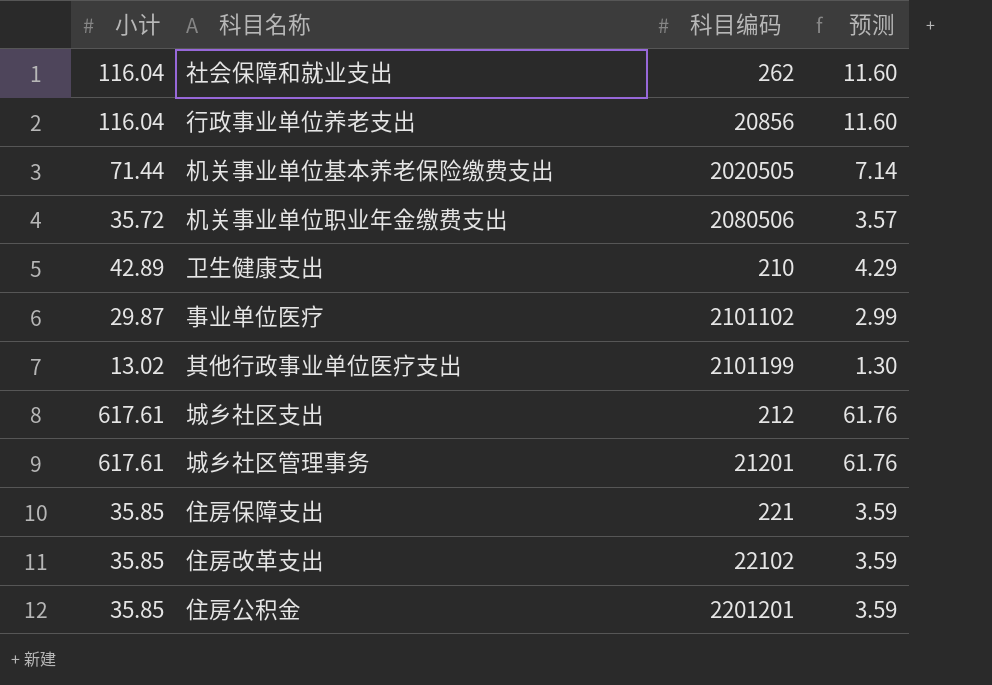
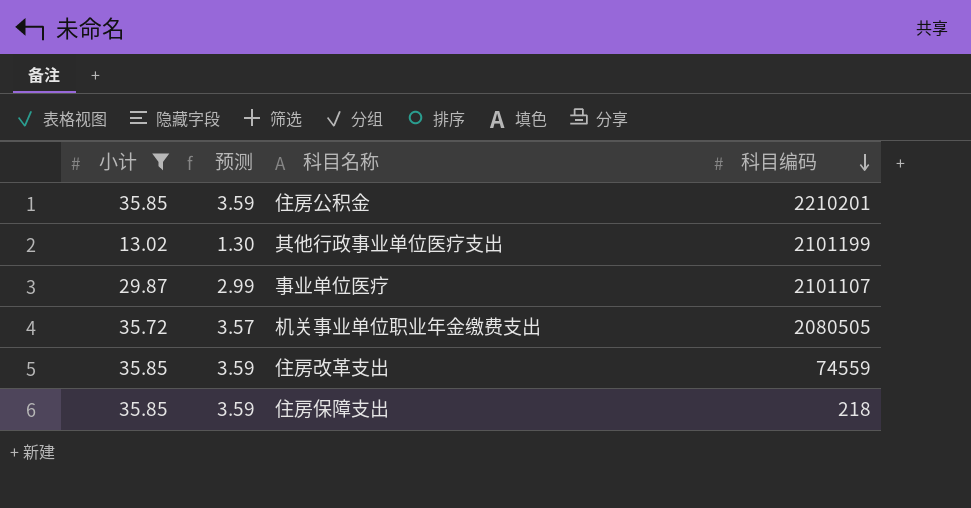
filter: none -> 小计 <= 35.85
row order: none -> 科目编码 descending
column 预测 | position: 4 -> 2
住房公积金 | 科目编码: 2201201 -> 2210201
事业单位医疗 | 科目编码: 2101102 -> 2101107
机关事业单位职业年金缴费支出 | 科目编码: 2080506 -> 2080505
住房改革支出 | 科目编码: 22102 -> 74559
住房保障支出 | 科目编码: 221 -> 218

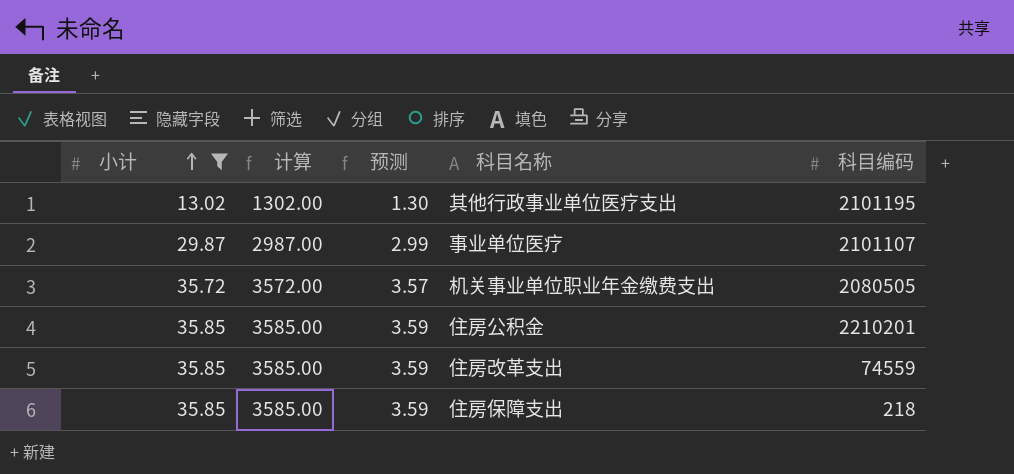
row order: 科目编码 descending -> 小计 ascending
column 计算 | formula: none -> [小计] * 100
其他行政事业单位医疗支出 | 科目编码: 2101199 -> 2101195

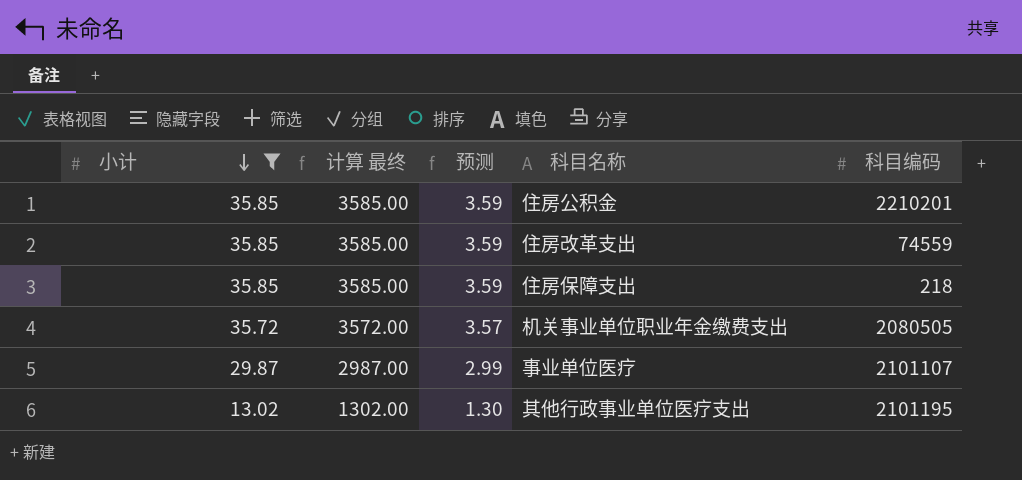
row order: 小计 ascending -> 小计 descending
column name: 计算 -> 计算 最终

